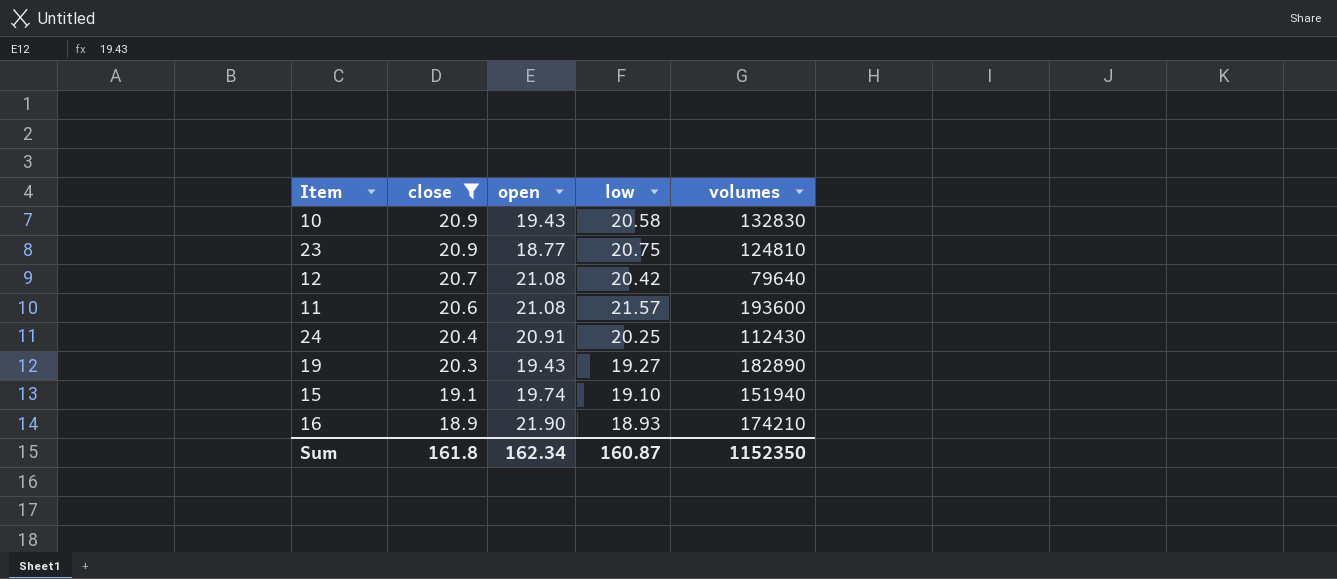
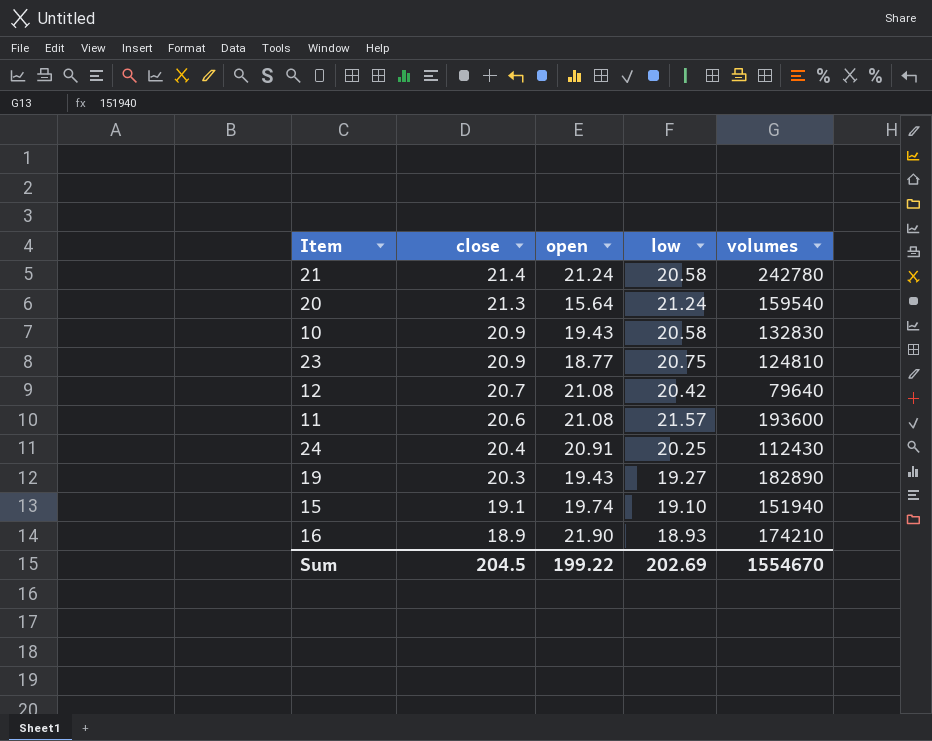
filter: close <= 20.9 -> none
Sum | close: 161.8 -> 204.5
Sum | open: 162.34 -> 199.22
Sum | low: 160.87 -> 202.69
Sum | volumes: 1152350 -> 1554670

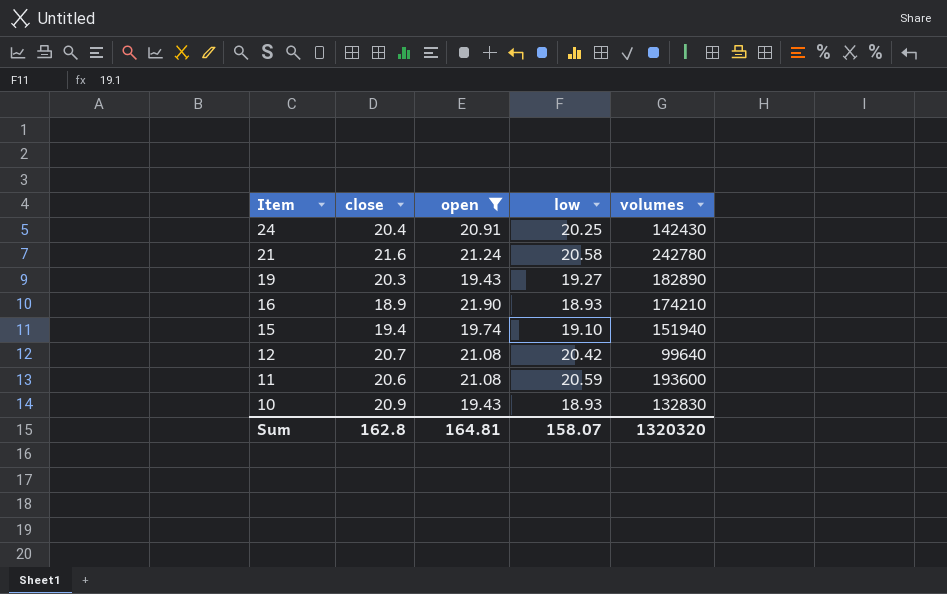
filter: none -> open >= 19.43
row order: close descending -> Item descending
24 | volumes: 112430 -> 142430
21 | close: 21.4 -> 21.6
15 | close: 19.1 -> 19.4
12 | volumes: 79640 -> 99640
11 | low: 21.57 -> 20.59
10 | low: 20.58 -> 18.93
Sum | close: 204.5 -> 162.8
Sum | open: 199.22 -> 164.81
Sum | low: 202.69 -> 158.07
Sum | volumes: 1554670 -> 1320320

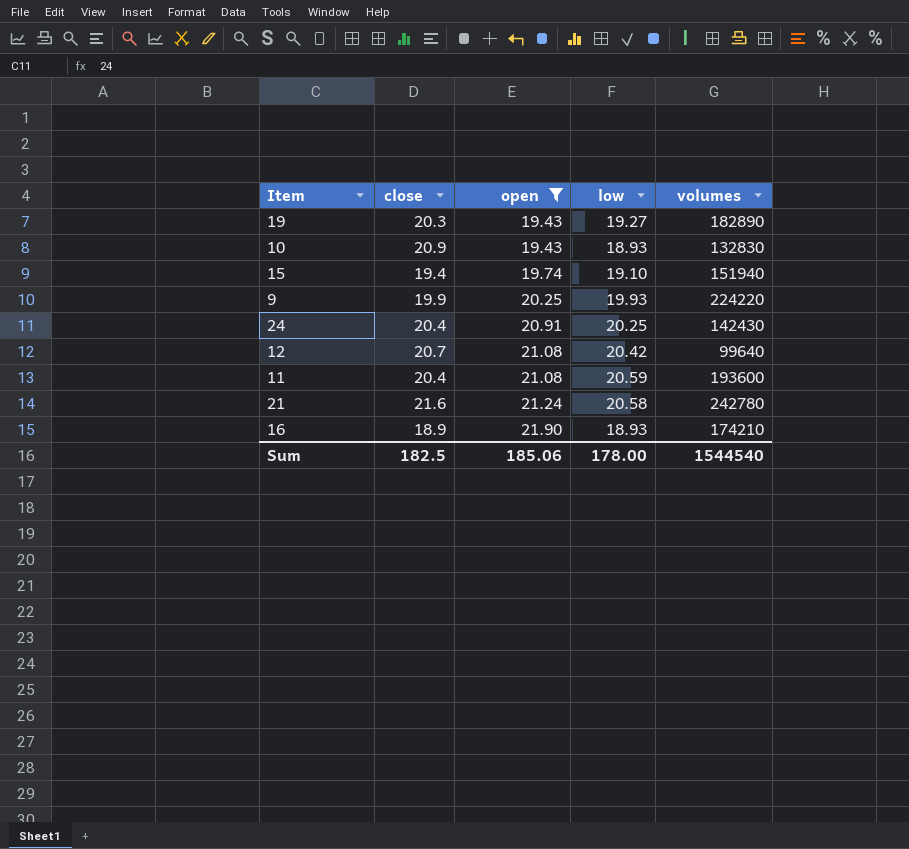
row order: Item descending -> open ascending
row 9: none -> 19.9 | 20.25 | 19.93 | 224220
11 | close: 20.6 -> 20.4
Sum | close: 162.8 -> 182.5
Sum | open: 164.81 -> 185.06
Sum | low: 158.07 -> 178.00
Sum | volumes: 1320320 -> 1544540

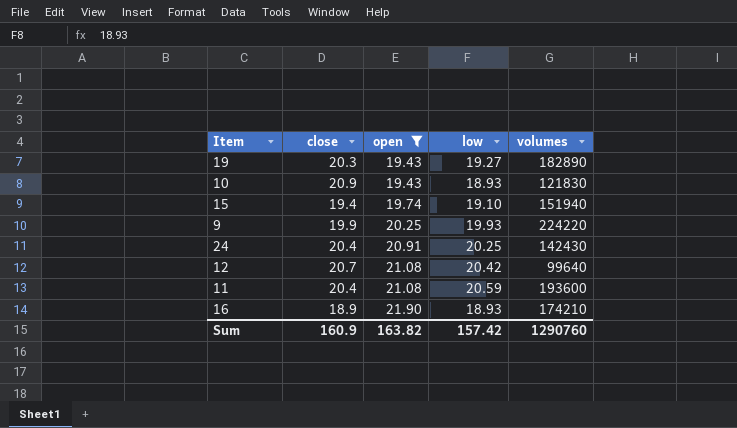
row 21: 21.6 | 21.24 | 20.58 | 242780 -> none
10 | volumes: 132830 -> 121830
Sum | close: 182.5 -> 160.9
Sum | open: 185.06 -> 163.82
Sum | low: 178.00 -> 157.42
Sum | volumes: 1544540 -> 1290760

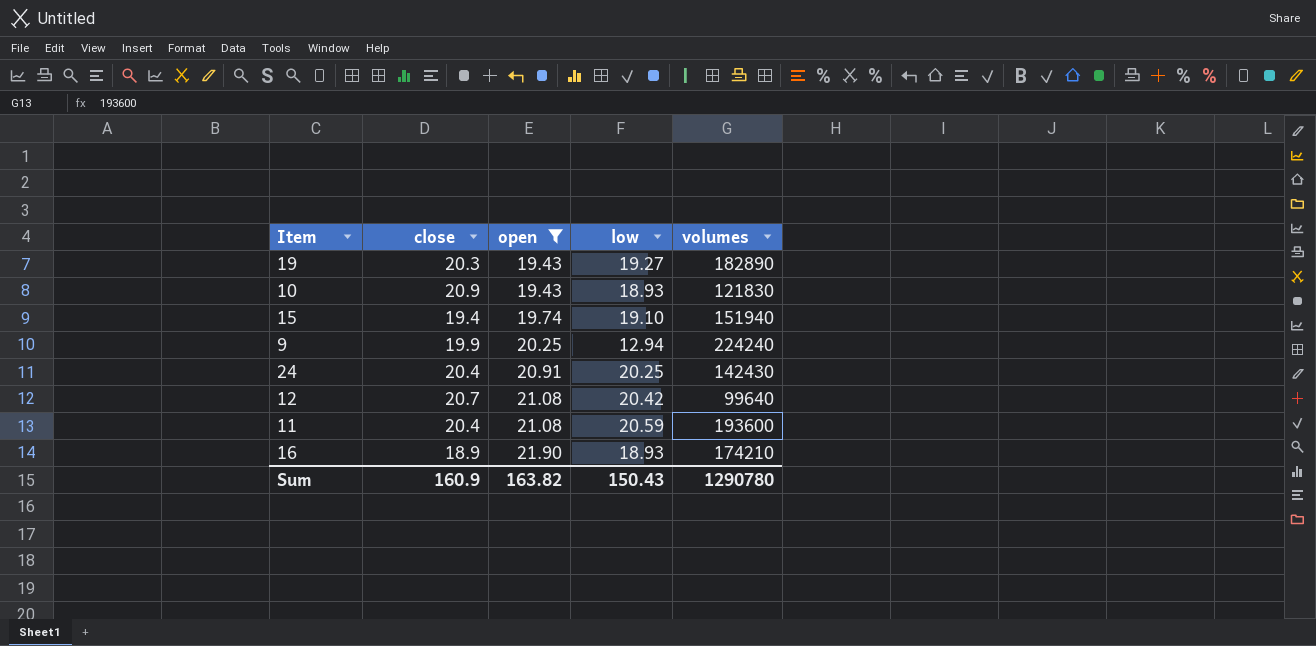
9 | low: 19.93 -> 12.94
9 | volumes: 224220 -> 224240
Sum | low: 157.42 -> 150.43
Sum | volumes: 1290760 -> 1290780

